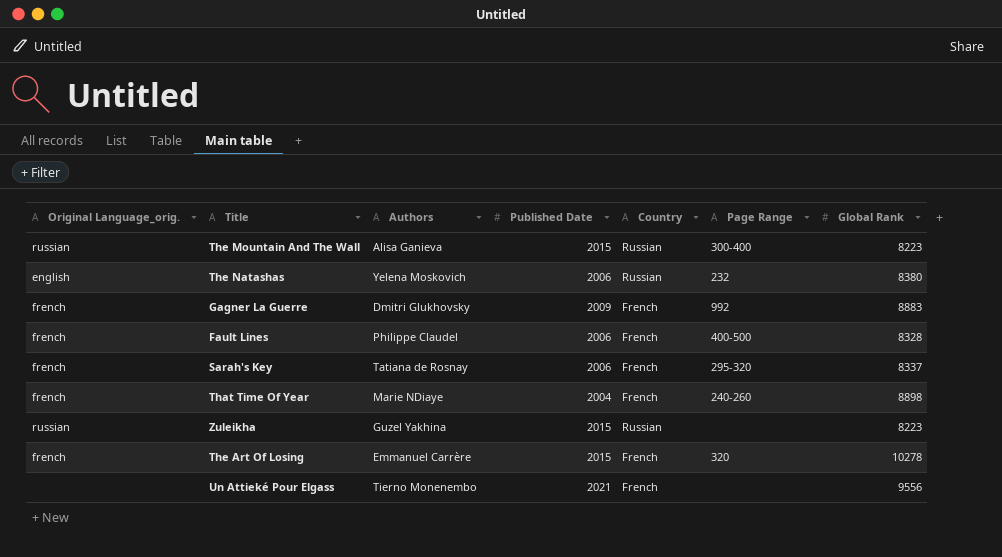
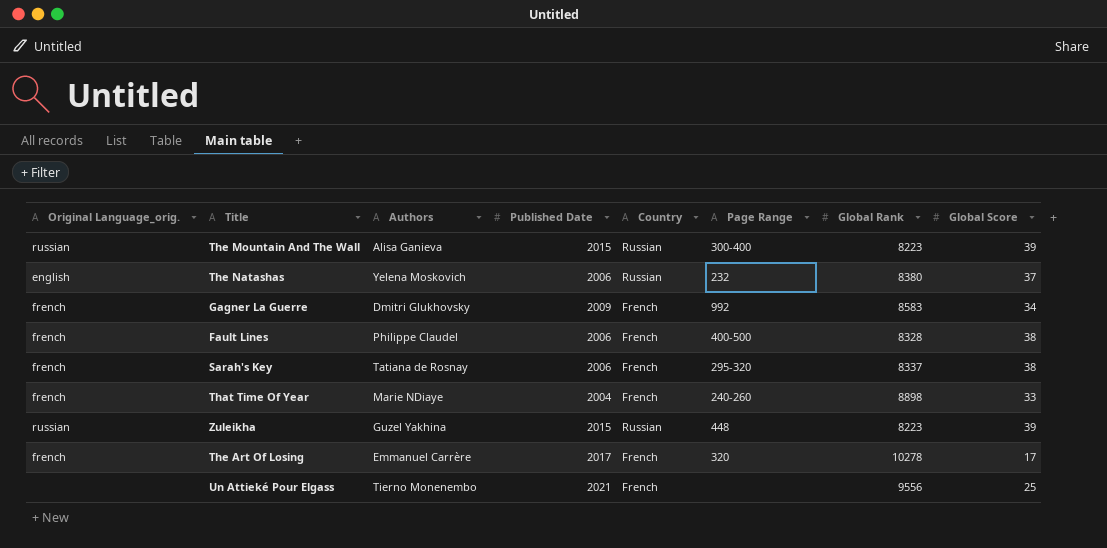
column Global Score | position: none -> 8
Gagner La Guerre | Global Rank: 8883 -> 8583
Zuleikha | Page Range: none -> 448
The Art Of Losing | Published Date: 2015 -> 2017

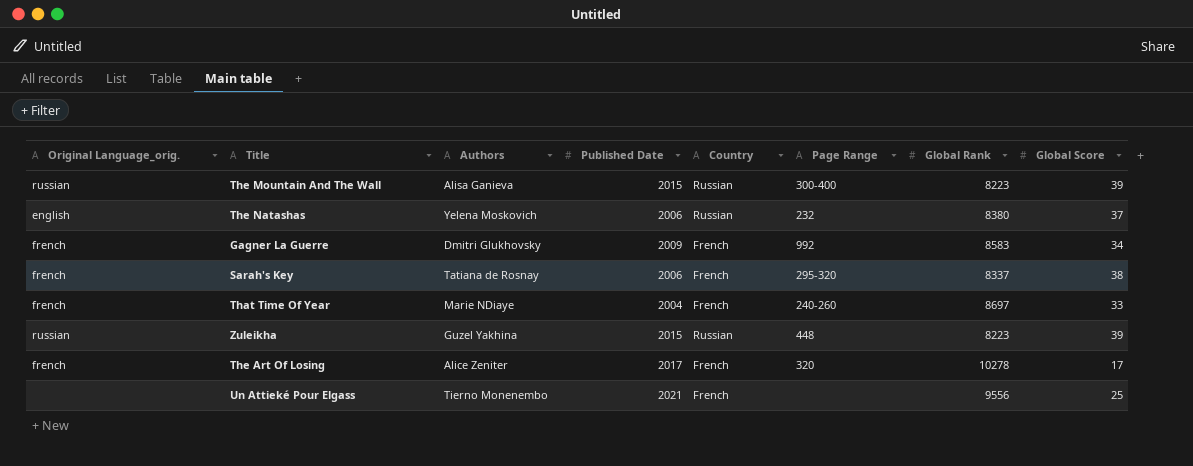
row Fault Lines: french | Philippe Claudel | 2006 | French | 400-500 | 8328 | 38 -> none
That Time Of Year | Global Rank: 8898 -> 8697
The Art Of Losing | Authors: Emmanuel Carrère -> Alice Zeniter

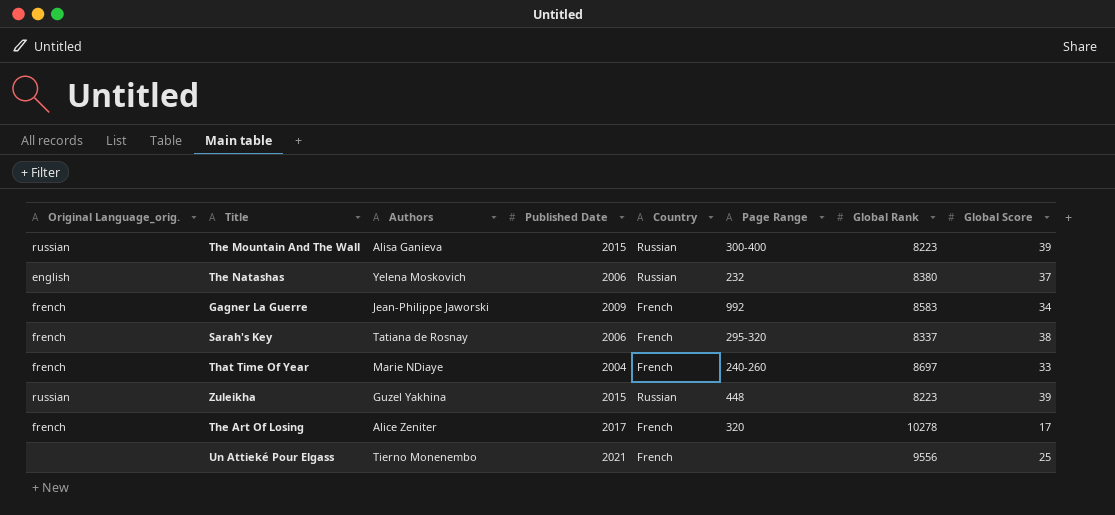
Gagner La Guerre | Authors: Dmitri Glukhovsky -> Jean-Philippe Jaworski

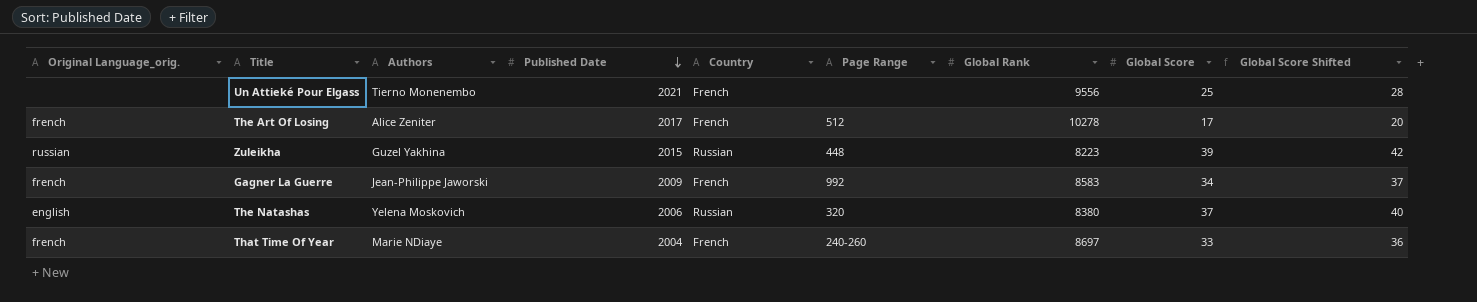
row order: none -> Published Date descending
column Global Score Shifted | formula: none -> [Global Score] + 3
row The Mountain And The Wall: russian | Alisa Ganieva | 2015 | Russian | 300-400 | 8223 | 39 -> none
row Sarah's Key: french | Tatiana de Rosnay | 2006 | French | 295-320 | 8337 | 38 -> none
The Art Of Losing | Page Range: 320 -> 512
The Natashas | Page Range: 232 -> 320

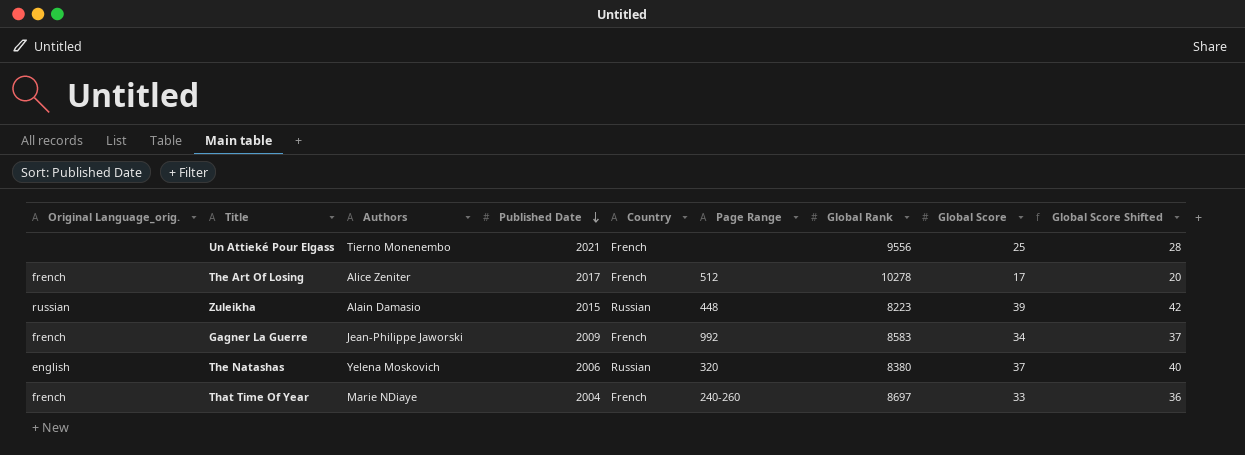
Zuleikha | Authors: Guzel Yakhina -> Alain Damasio

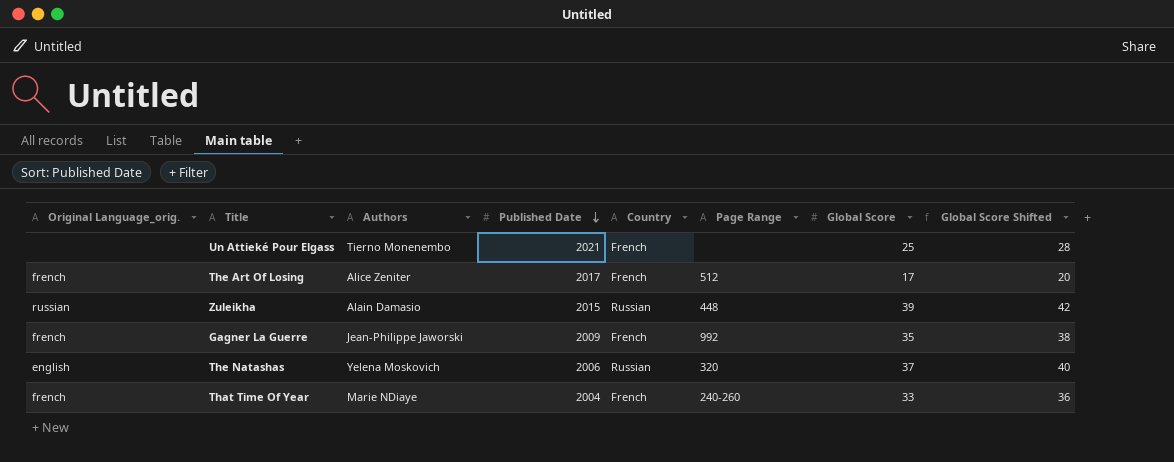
column Global Rank | position: 7 -> none
Gagner La Guerre | Global Score: 34 -> 35
Gagner La Guerre | Global Score Shifted: 37 -> 38

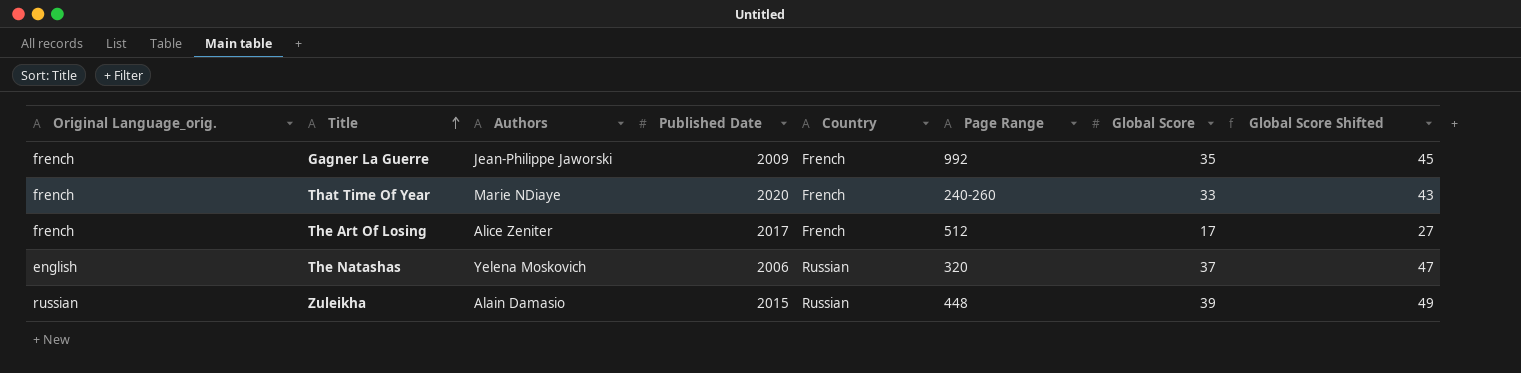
row order: Published Date descending -> Title ascending
column Global Score Shifted | formula: [Global Score] + 3 -> [Global Score] + 10
row Un Attieké Pour Elgass: none | Tierno Monenembo | 2021 | French | none | 25 | 28 -> none
That Time Of Year | Published Date: 2004 -> 2020

